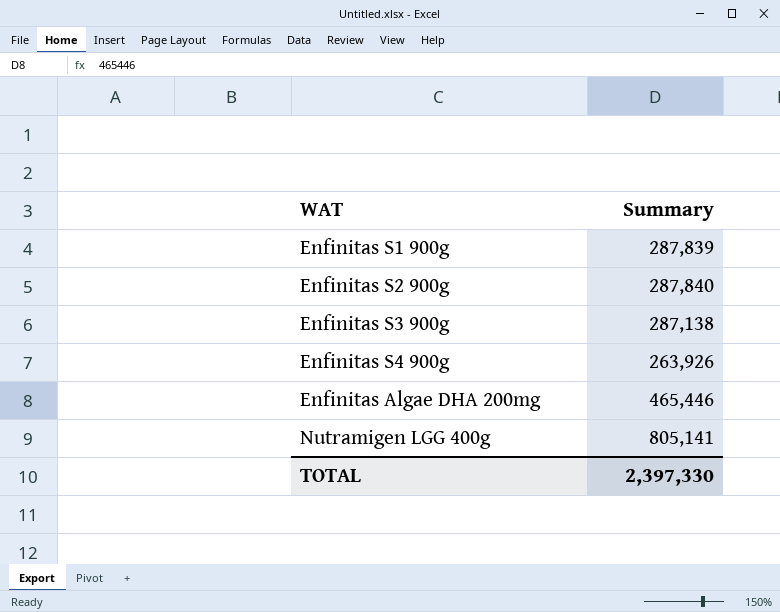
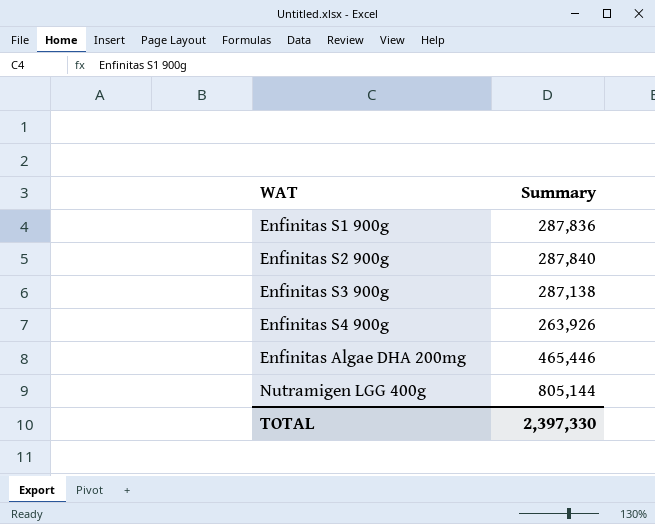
Enfinitas S1 900g | Summary: 287,839 -> 287,836
Nutramigen LGG 400g | Summary: 805,141 -> 805,144

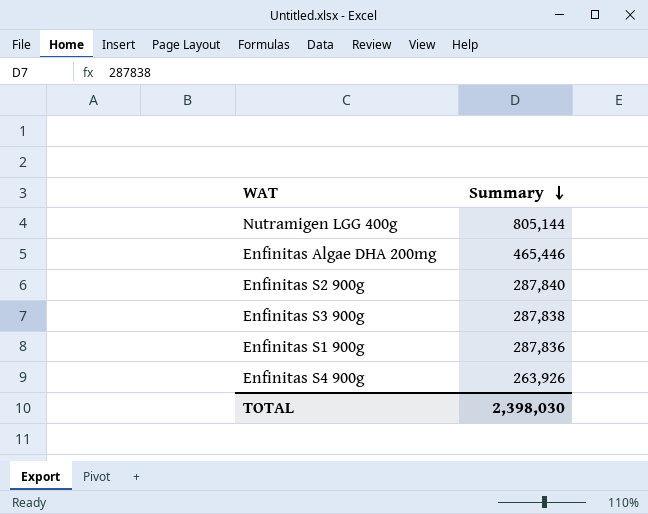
row order: none -> Summary descending
Enfinitas S3 900g | Summary: 287,138 -> 287,838
TOTAL | Summary: 2,397,330 -> 2,398,030

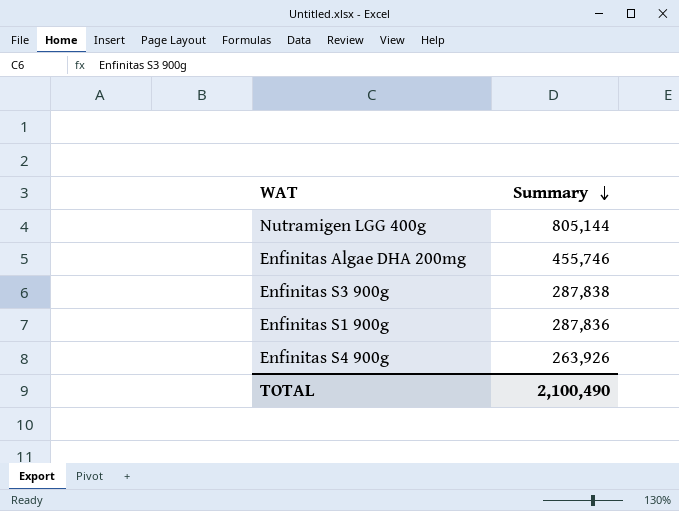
row Enfinitas S2 900g: 287,840 -> none
Enfinitas Algae DHA 200mg | Summary: 465,446 -> 455,746
TOTAL | Summary: 2,398,030 -> 2,100,490

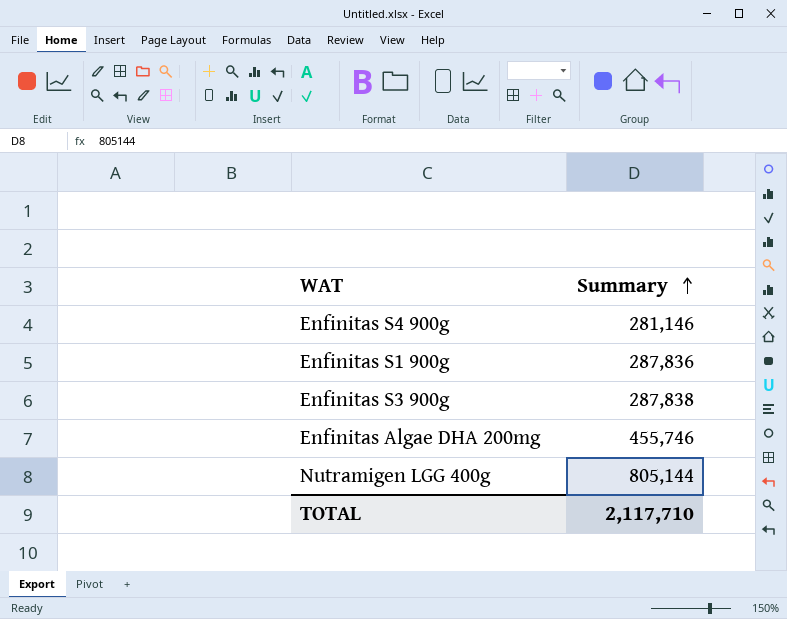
row order: Summary descending -> Summary ascending
Enfinitas S4 900g | Summary: 263,926 -> 281,146
TOTAL | Summary: 2,100,490 -> 2,117,710

